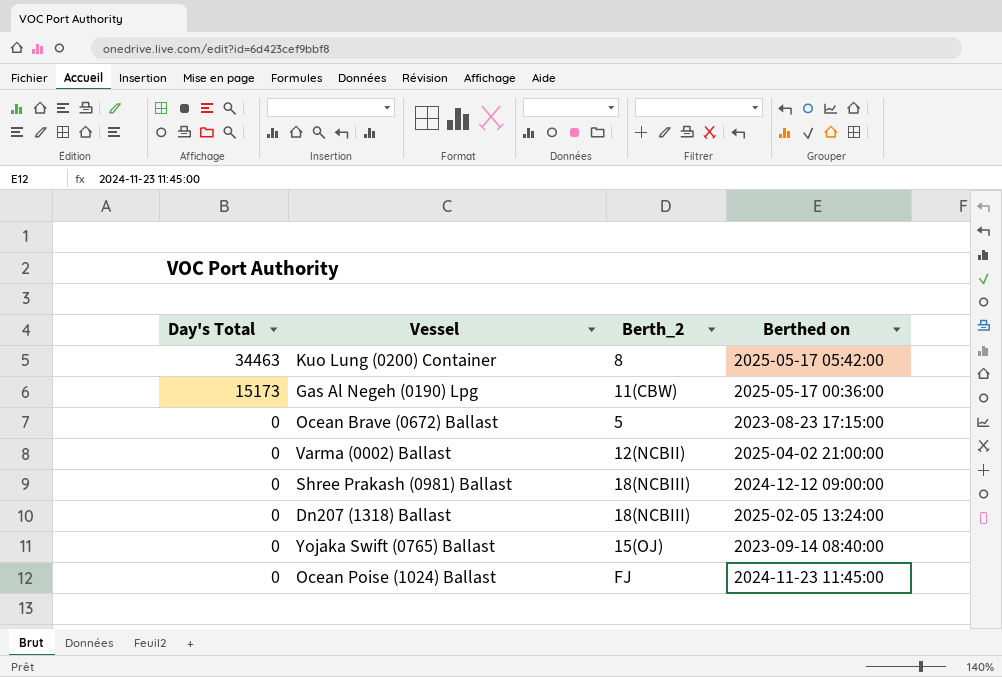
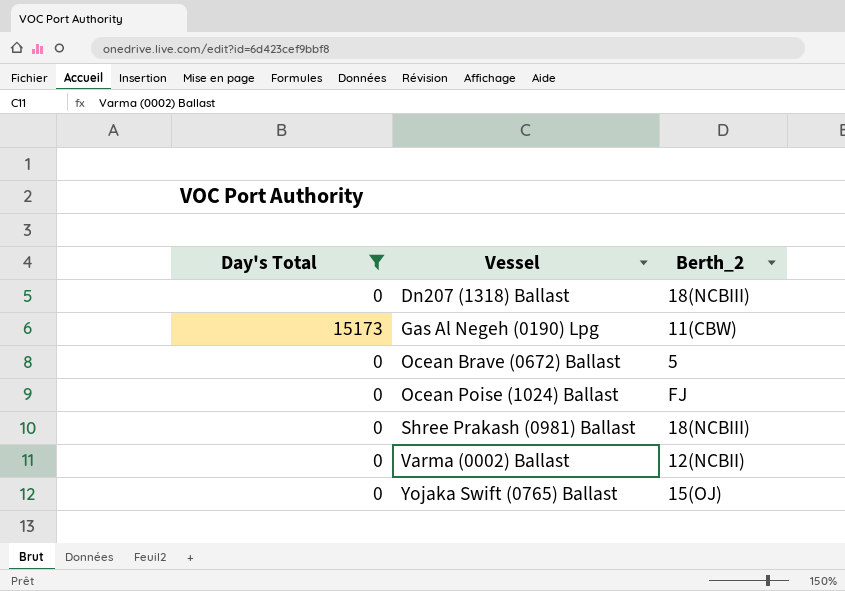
filter: none -> Day's Total != 34463
row order: Day's Total descending -> Vessel ascending
column Berthed on | position: 4 -> none

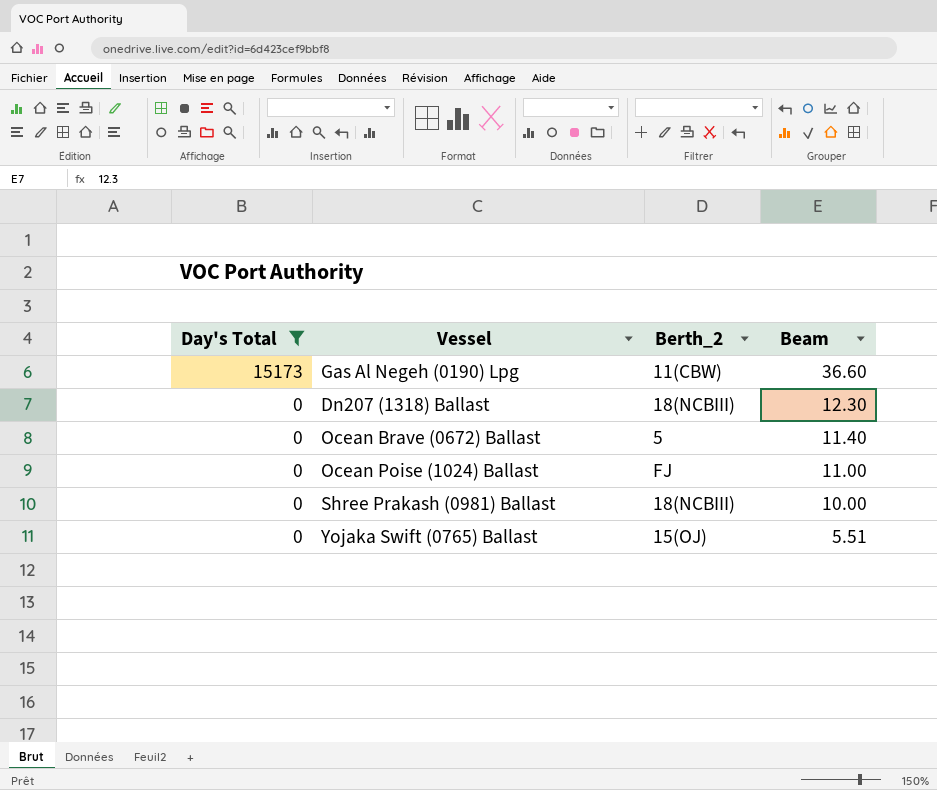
row order: Vessel ascending -> Day's Total descending
column Beam | position: none -> 4
row Varma (0002) Ballast: 0 | 12(NCBII) -> none

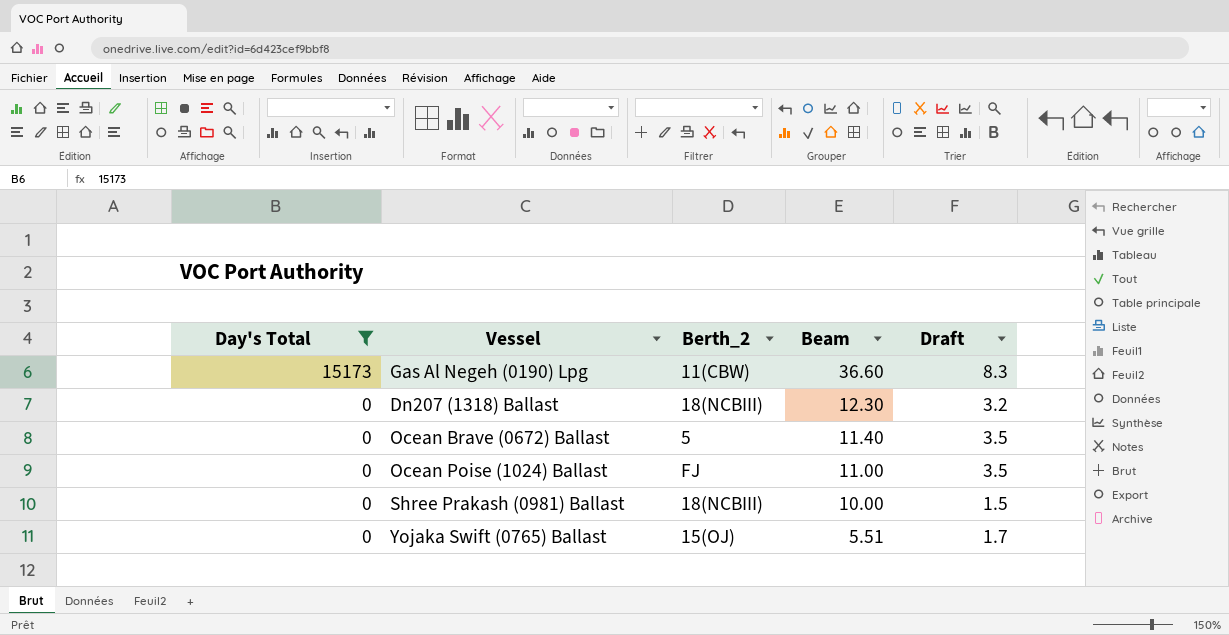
column Draft | position: none -> 5

